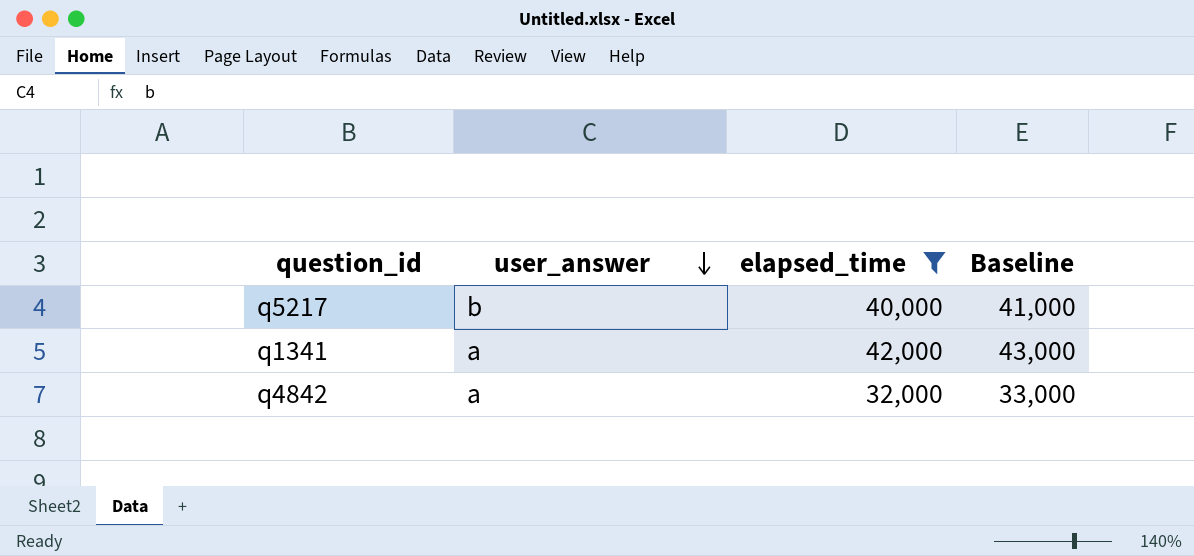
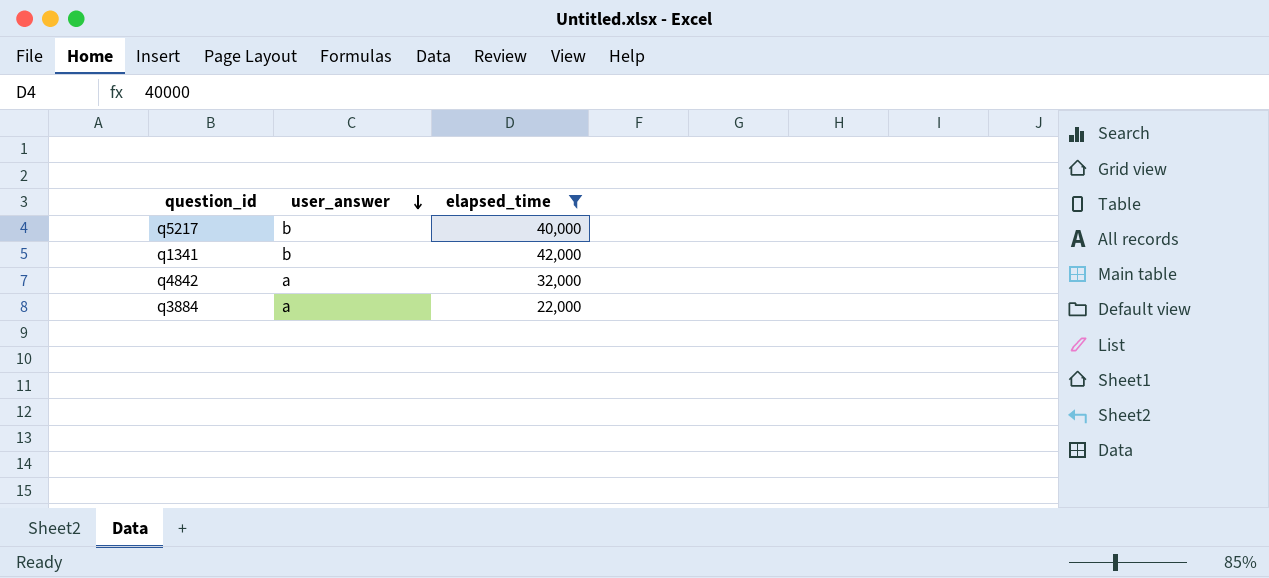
column Baseline | formula: [elapsed_time] + 1000 -> none
q1341 | user_answer: a -> b
row q3884: none -> a | 22,000

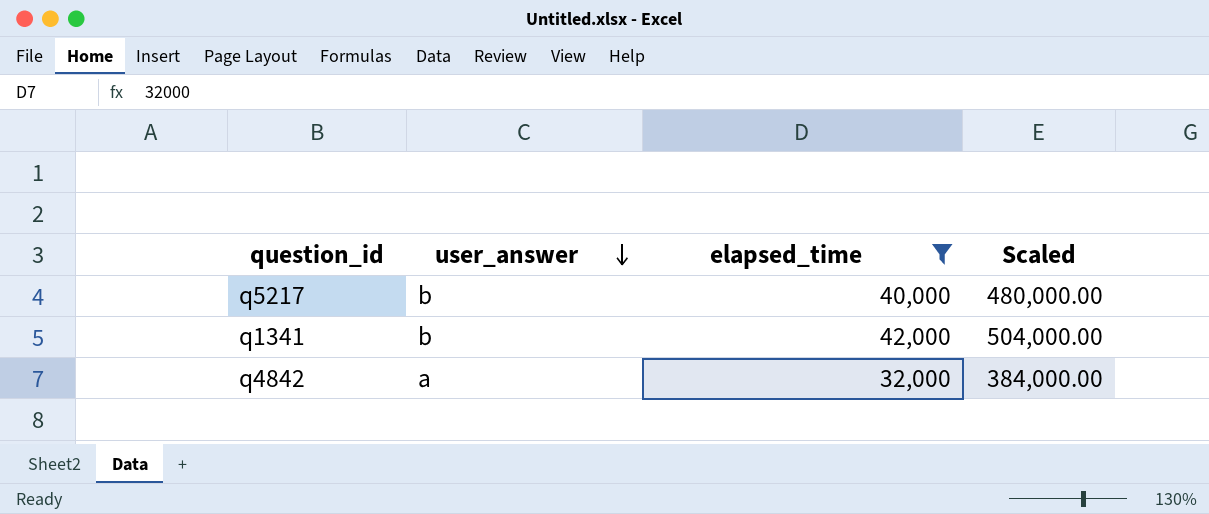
column Scaled | formula: none -> [elapsed_time] * 12
row q3884: a | 22,000 -> none

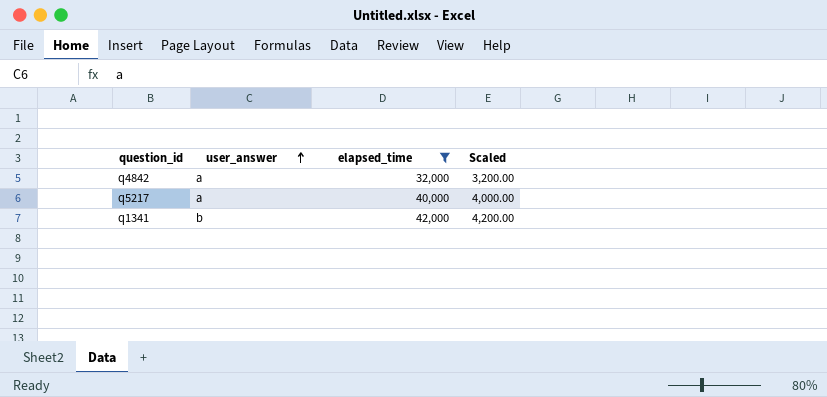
row order: user_answer descending -> user_answer ascending
column Scaled | formula: [elapsed_time] * 12 -> [elapsed_time] * 0.1
q5217 | user_answer: b -> a

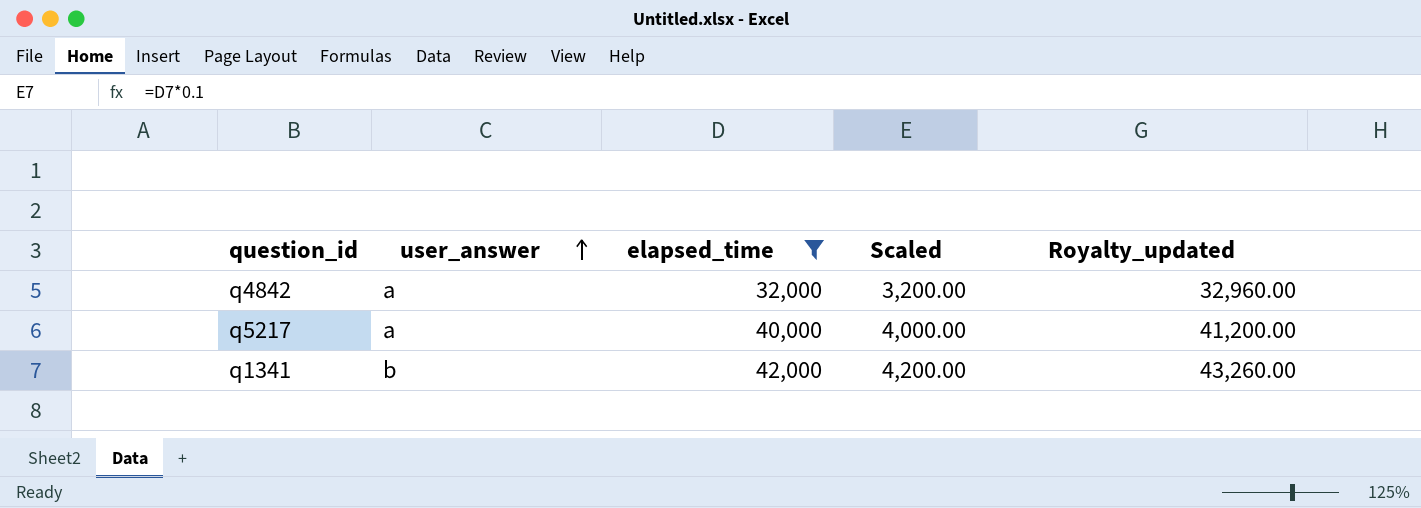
column Royalty_updated | formula: none -> [elapsed_time] * 1.03

